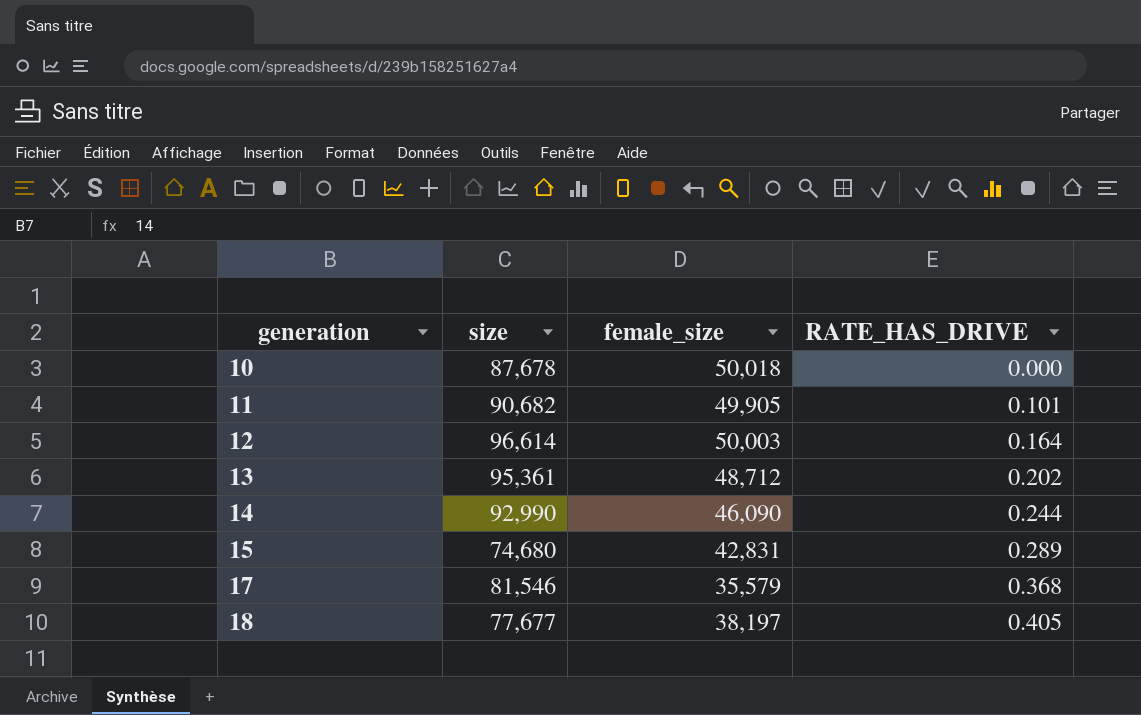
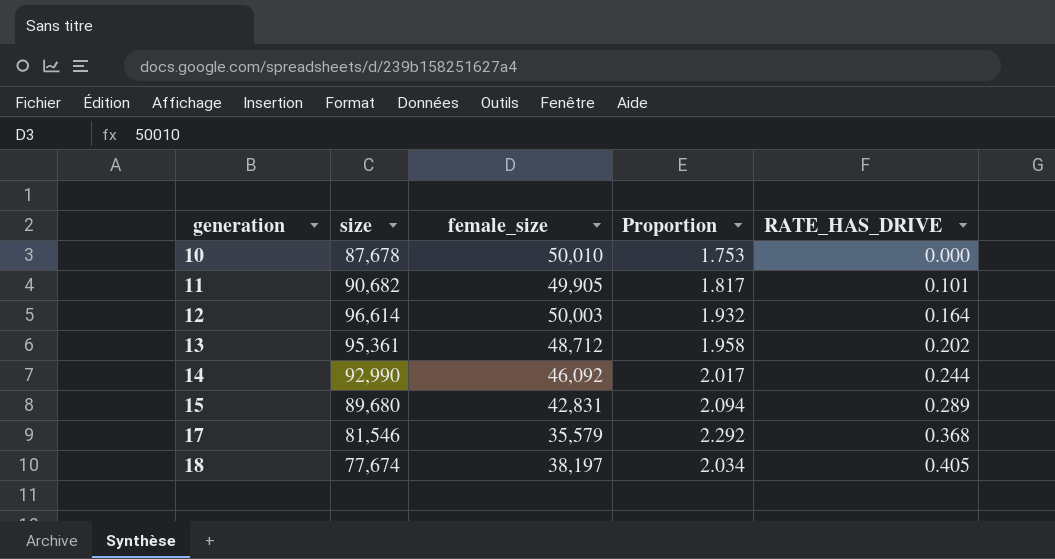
column Proportion | formula: none -> [size] / [female_size]
10 | female_size: 50,018 -> 50,010
14 | female_size: 46,090 -> 46,092
15 | size: 74,680 -> 89,680
18 | size: 77,677 -> 77,674

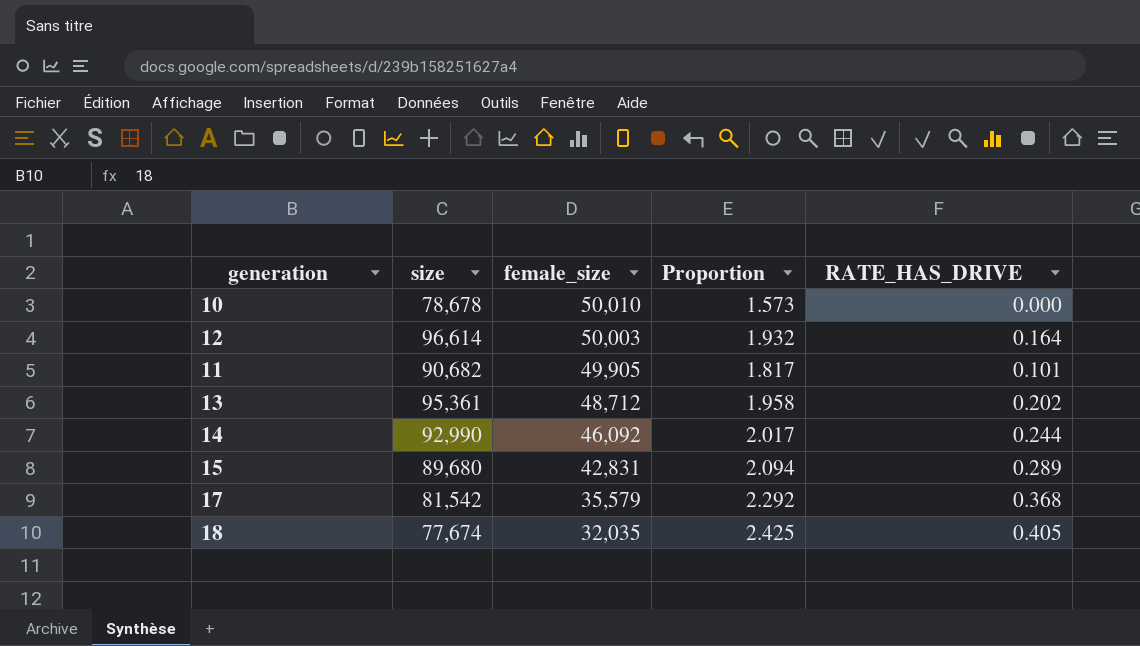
row order: generation ascending -> female_size descending
10 | size: 87,678 -> 78,678
10 | Proportion: 1.753 -> 1.573
17 | size: 81,546 -> 81,542
18 | female_size: 38,197 -> 32,035
18 | Proportion: 2.034 -> 2.425

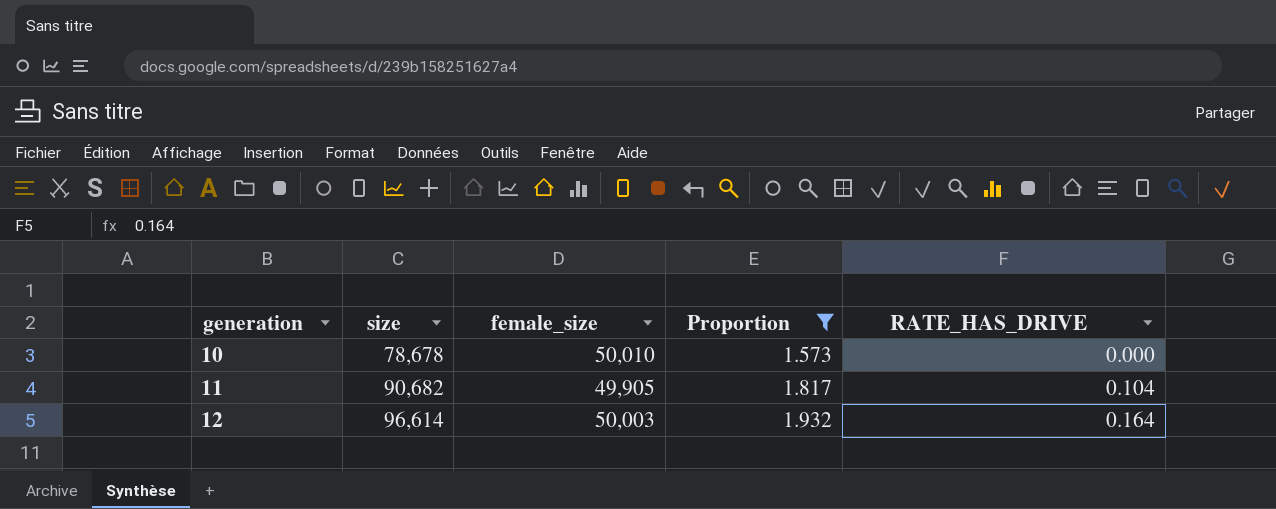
filter: none -> Proportion <= 1.932
row order: female_size descending -> generation ascending
11 | RATE_HAS_DRIVE: 0.101 -> 0.104

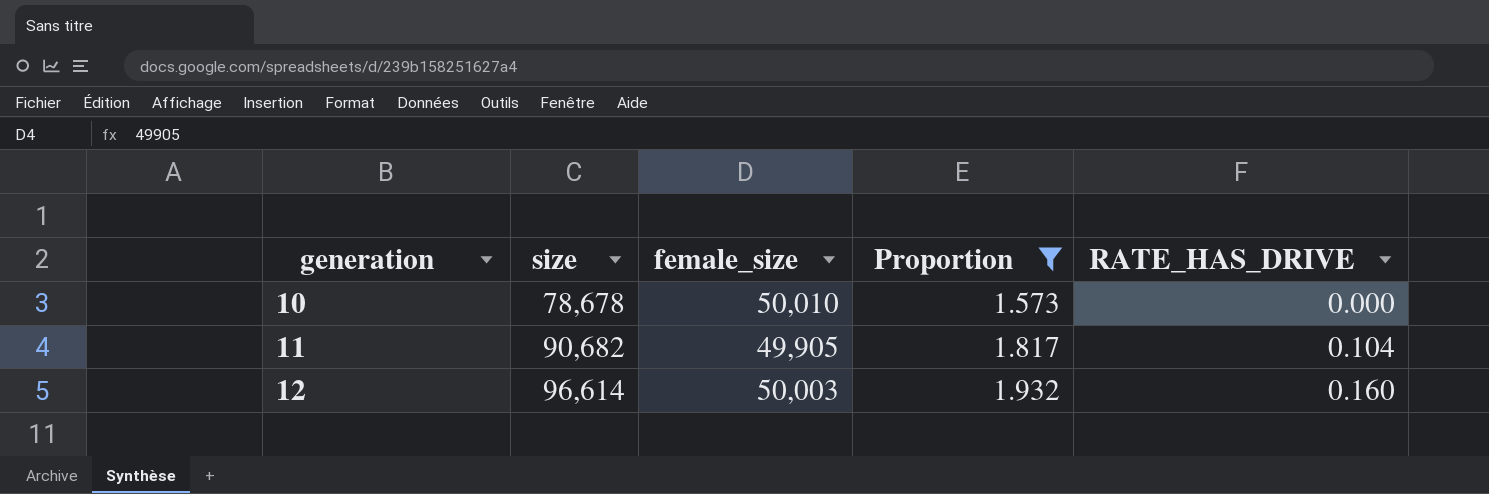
12 | RATE_HAS_DRIVE: 0.164 -> 0.160

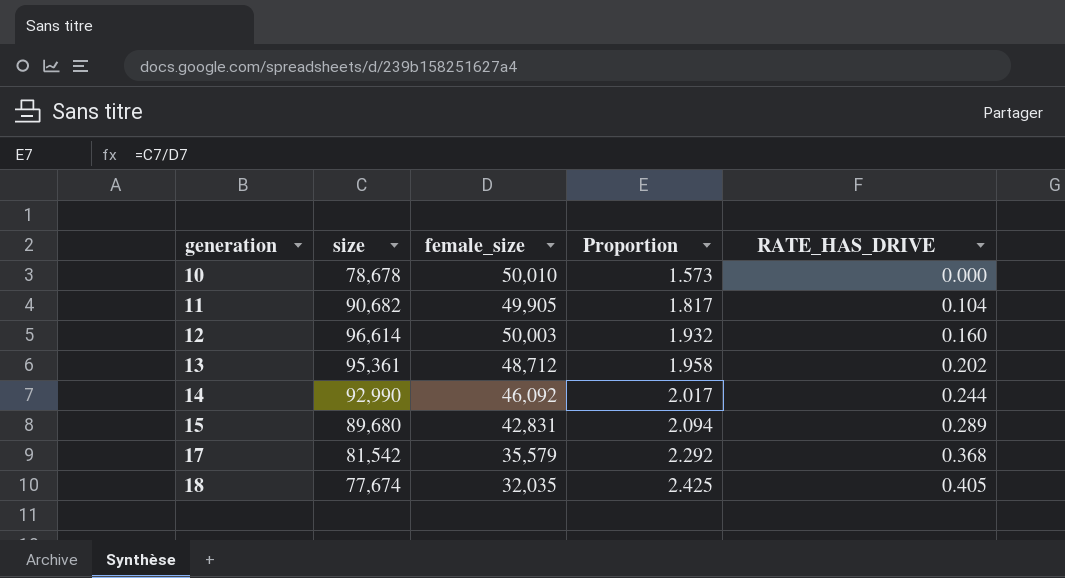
filter: Proportion <= 1.932 -> none

